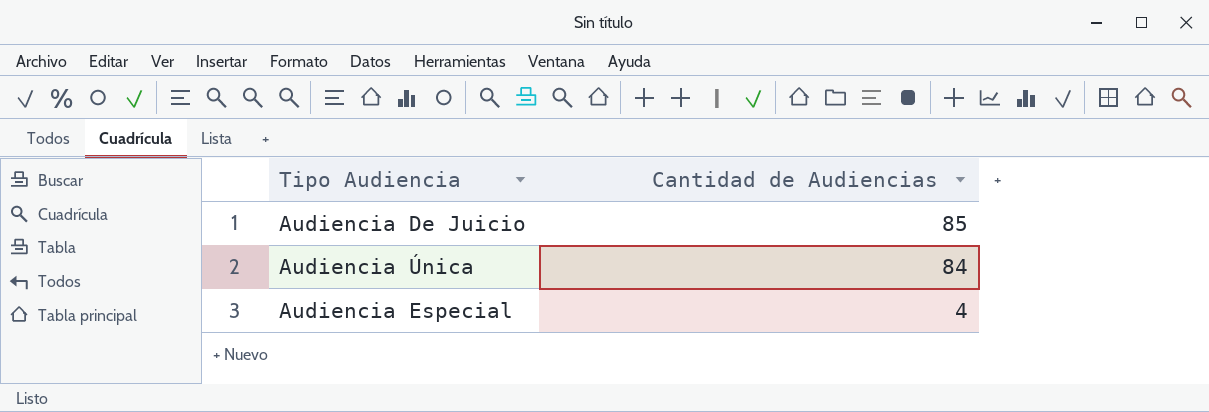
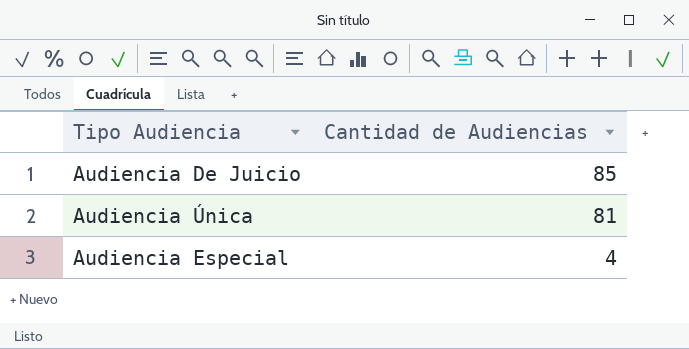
Audiencia Única | Cantidad de Audiencias: 84 -> 81

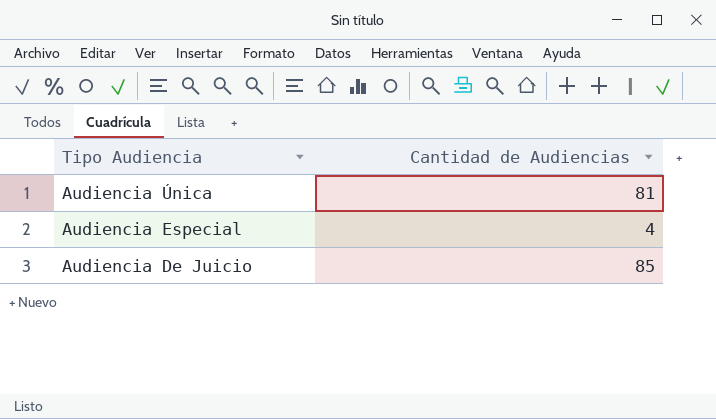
row order: Cantidad de Audiencias descending -> Tipo Audiencia descending

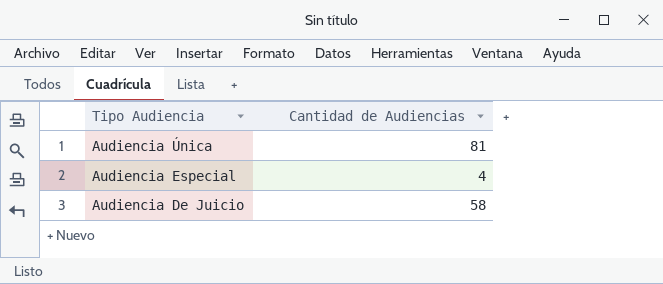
Audiencia De Juicio | Cantidad de Audiencias: 85 -> 58

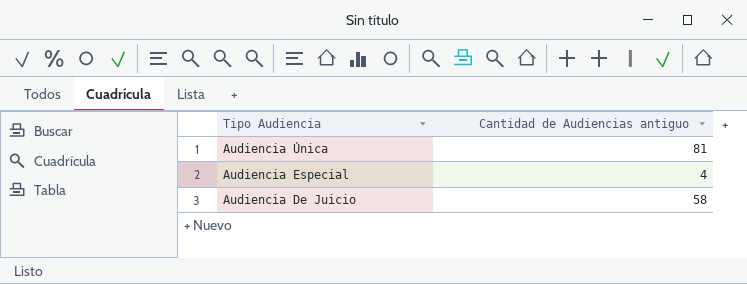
column name: Cantidad de Audiencias -> Cantidad de Audiencias antiguo

